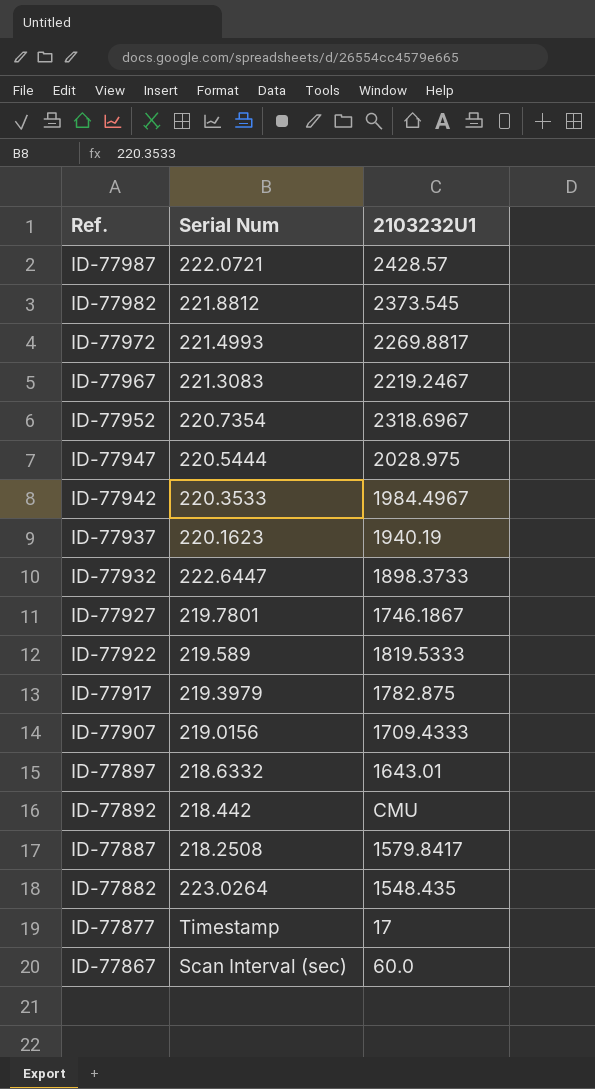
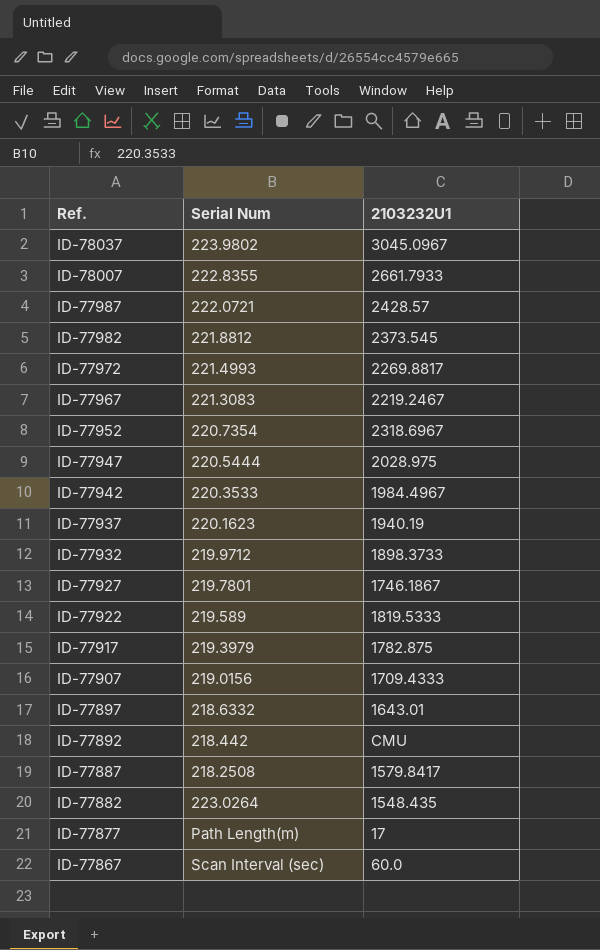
row ID-78037: none -> 223.9802 | 3045.0967
row ID-78007: none -> 222.8355 | 2661.7933
ID-77932 | Serial Num: 222.6447 -> 219.9712
ID-77877 | Serial Num: Timestamp -> Path Length(m)

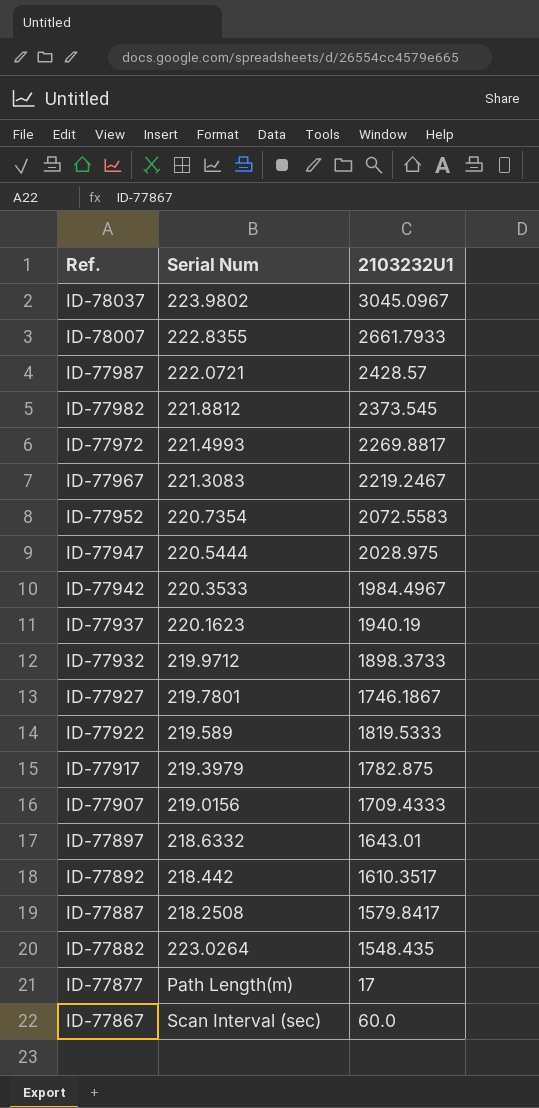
ID-77952 | 2103232U1: 2318.6967 -> 2072.5583
ID-77892 | 2103232U1: CMU -> 1610.3517

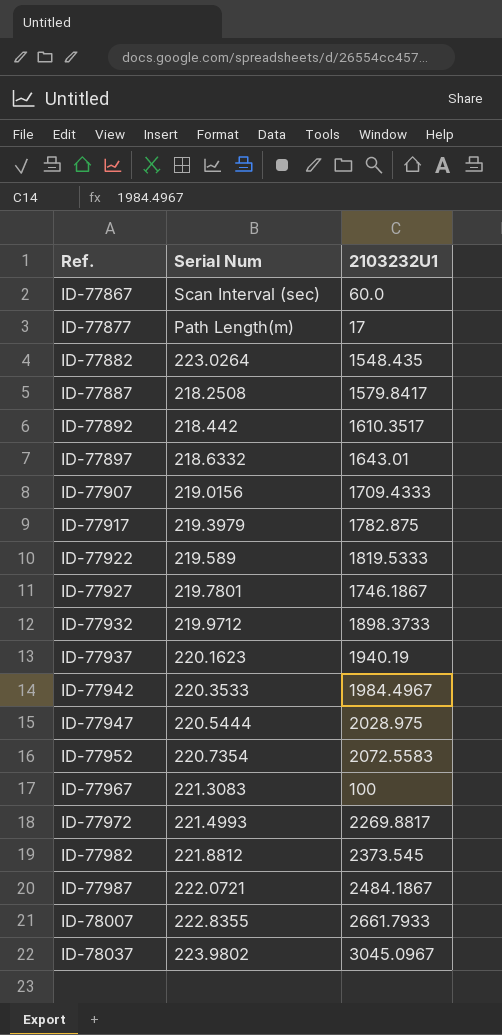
row order: Ref. descending -> Ref. ascending
ID-77967 | 2103232U1: 2219.2467 -> 100
ID-77987 | 2103232U1: 2428.57 -> 2484.1867

